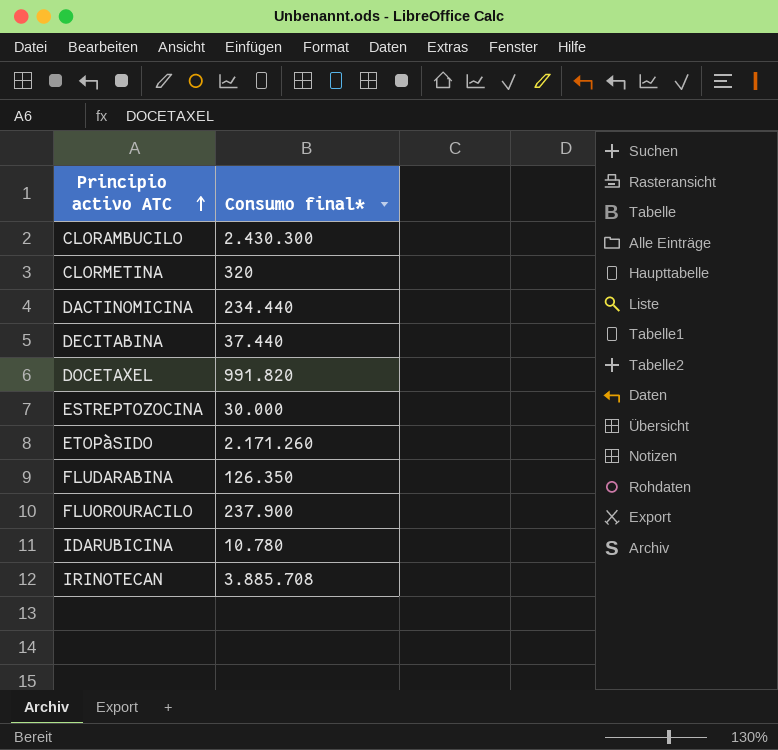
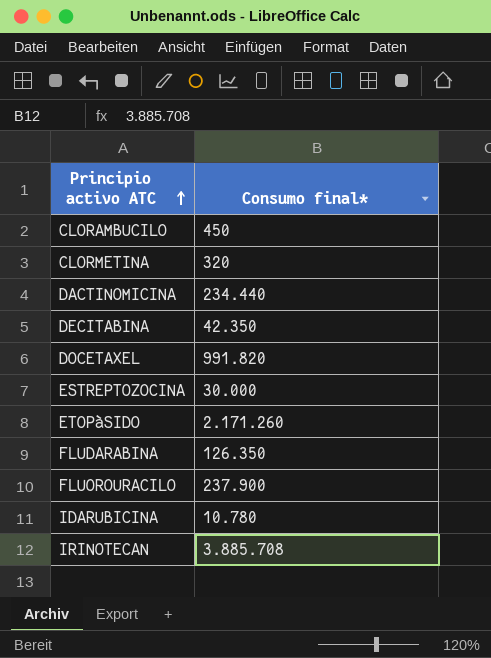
CLORAMBUCILO | Consumo final*: 2.430.300 -> 450
DECITABINA | Consumo final*: 37.440 -> 42.350

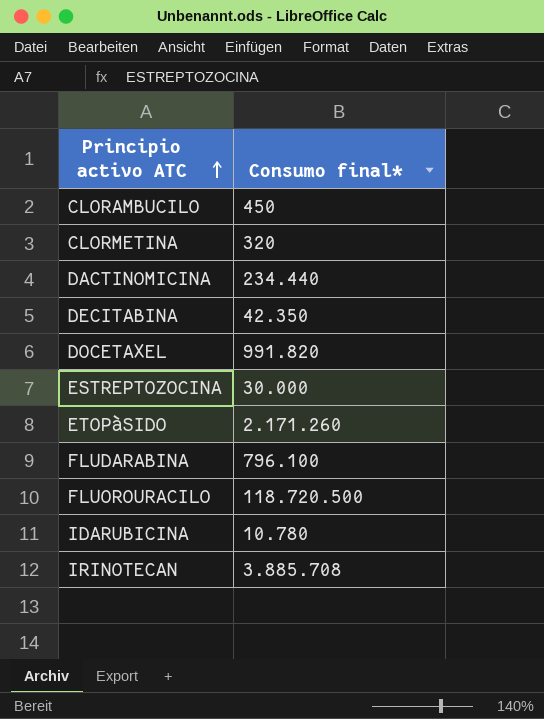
FLUDARABINA | Consumo final*: 126.350 -> 796.100
FLUOROURACILO | Consumo final*: 237.900 -> 118.720.500

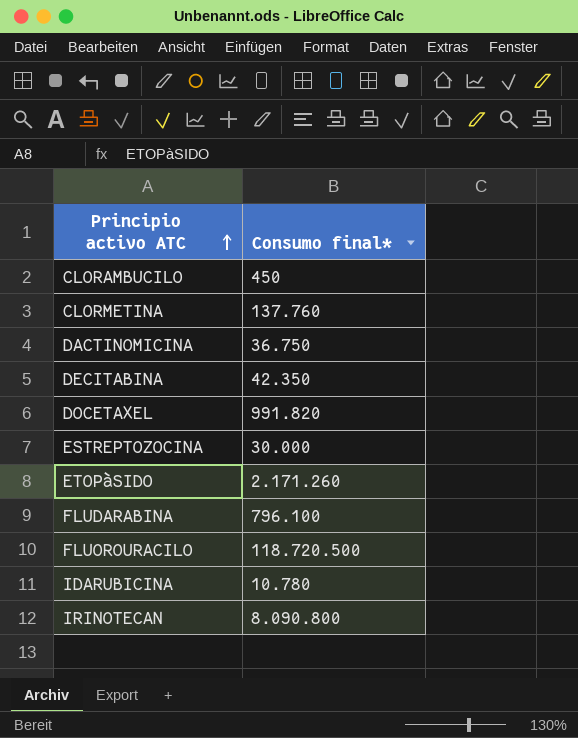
CLORMETINA | Consumo final*: 320 -> 137.760
DACTINOMICINA | Consumo final*: 234.440 -> 36.750
IRINOTECAN | Consumo final*: 3.885.708 -> 8.090.800

